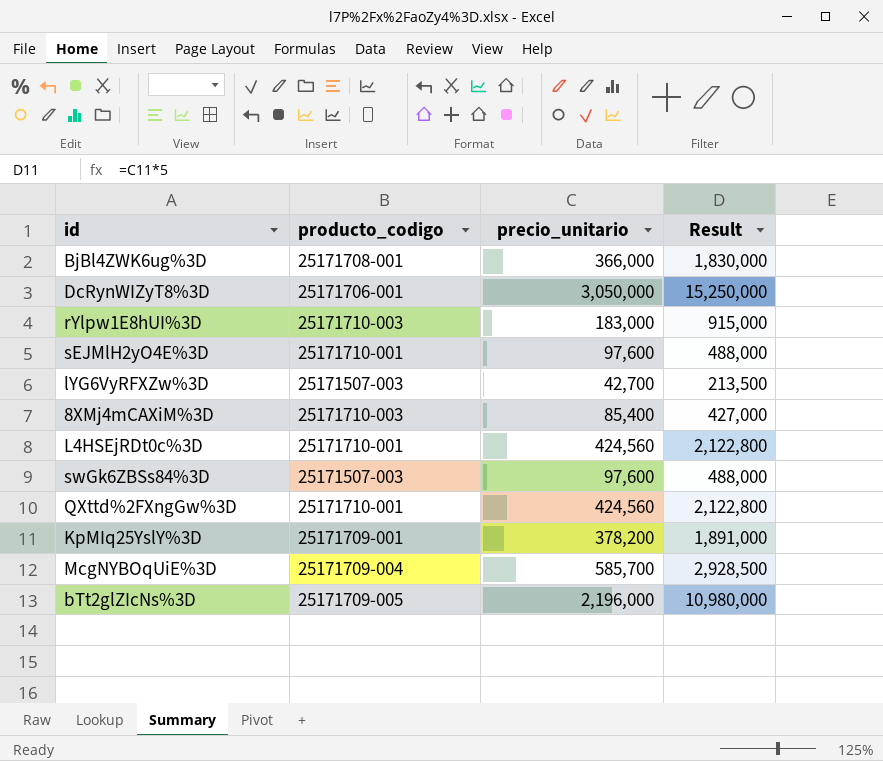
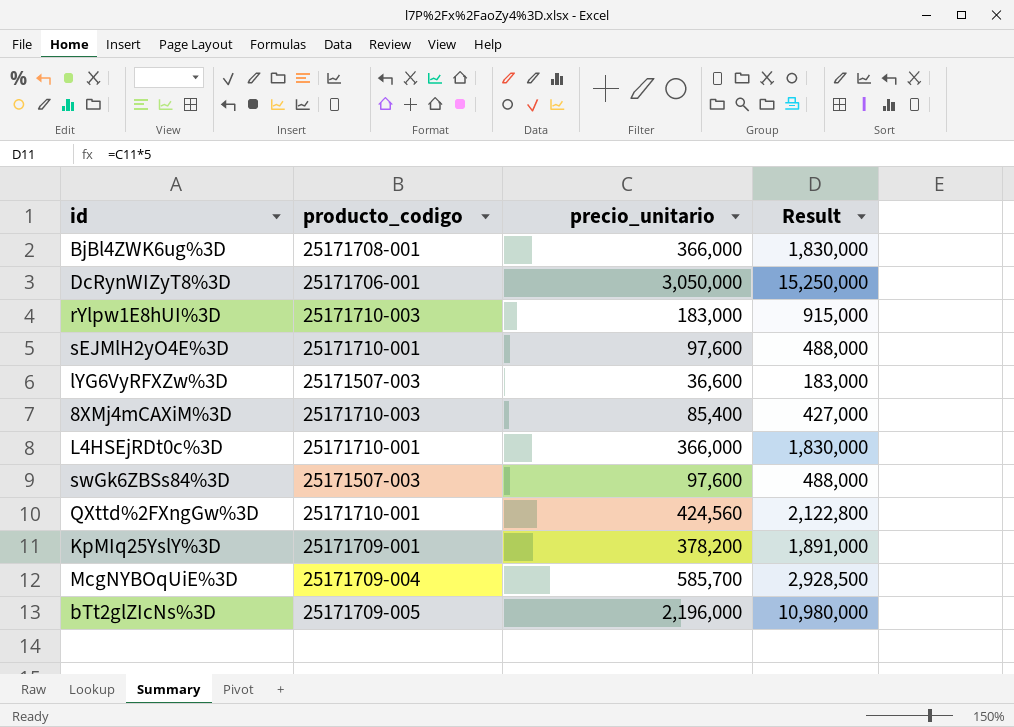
lYG6VyRFXZw%3D | precio_unitario: 42,700 -> 36,600
lYG6VyRFXZw%3D | Result: 213,500 -> 183,000
L4HSEjRDt0c%3D | precio_unitario: 424,560 -> 366,000
L4HSEjRDt0c%3D | Result: 2,122,800 -> 1,830,000

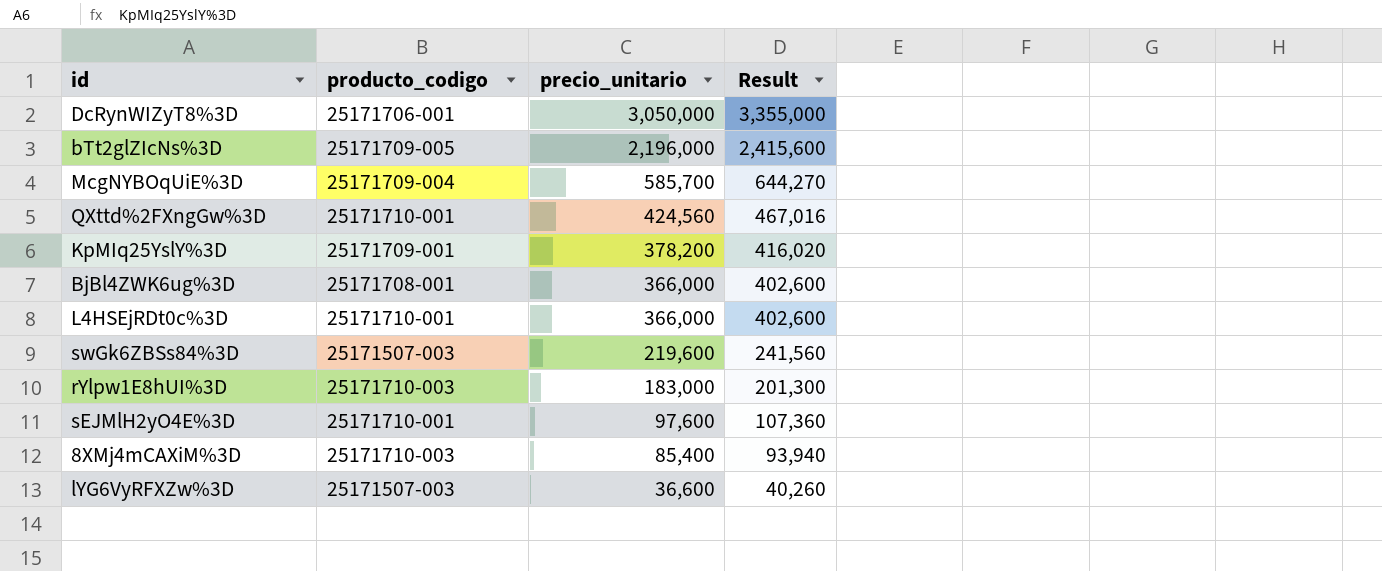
row order: none -> precio_unitario descending
column Result | formula: [precio_unitario] * 5 -> [precio_unitario] * 1.1
swGk6ZBSs84%3D | precio_unitario: 97,600 -> 219,600

